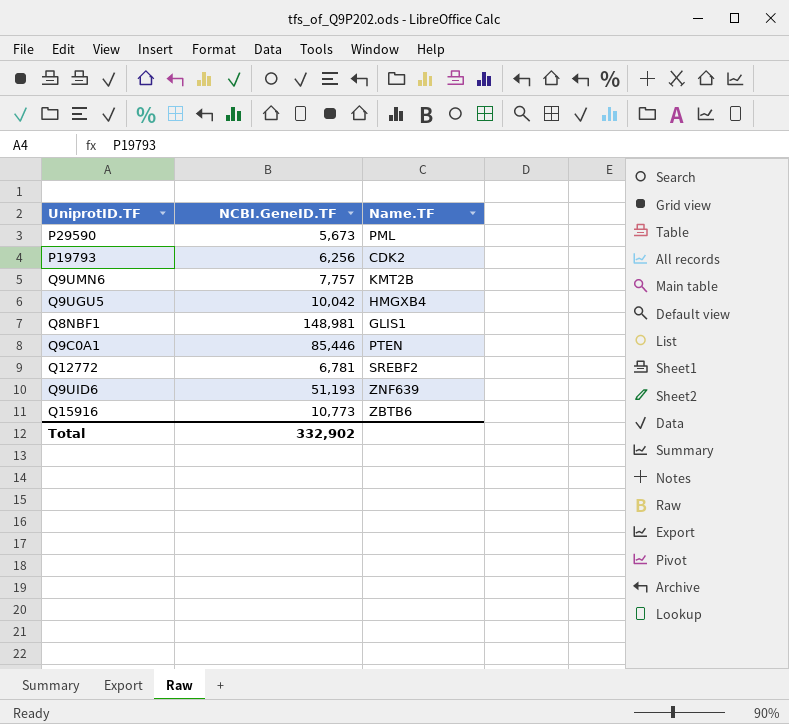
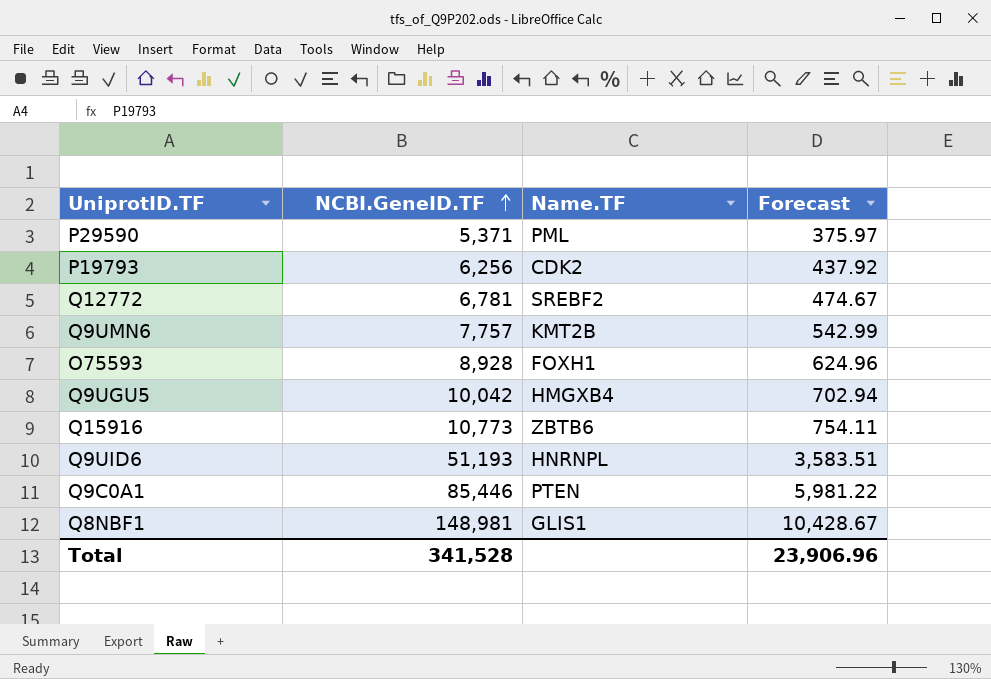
row order: none -> NCBI.GeneID.TF ascending
column Forecast | formula: none -> [NCBI.GeneID.TF] * 0.07
P29590 | NCBI.GeneID.TF: 5,673 -> 5,371
row O75593: none -> 8,928 | FOXH1 | 624.96
Q9UID6 | Name.TF: ZNF639 -> HNRNPL
Total | NCBI.GeneID.TF: 332,902 -> 341,528

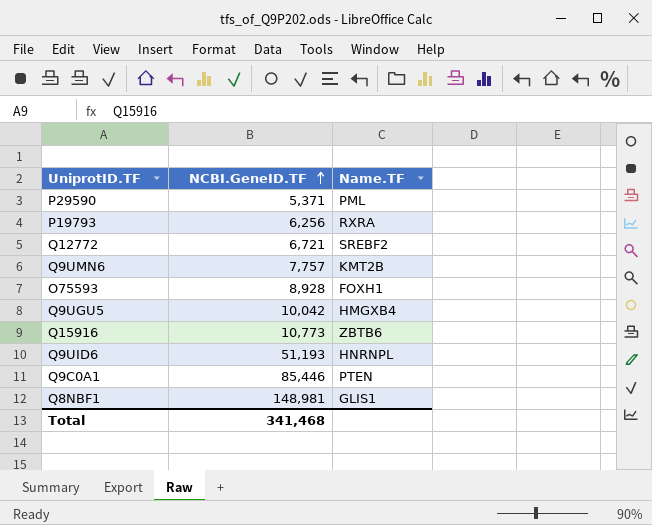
column Forecast | formula: [NCBI.GeneID.TF] * 0.07 -> none
P19793 | Name.TF: CDK2 -> RXRA
Q12772 | NCBI.GeneID.TF: 6,781 -> 6,721
Total | NCBI.GeneID.TF: 341,528 -> 341,468

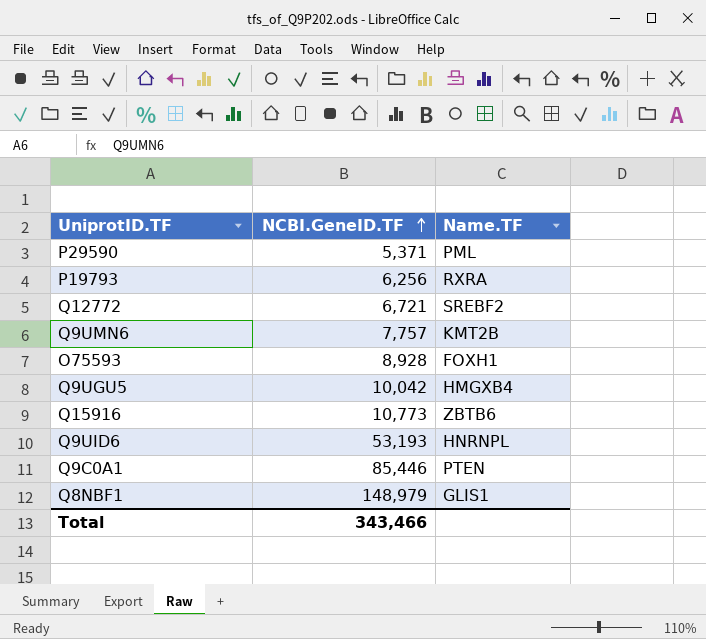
Q9UID6 | NCBI.GeneID.TF: 51,193 -> 53,193
Q8NBF1 | NCBI.GeneID.TF: 148,981 -> 148,979
Total | NCBI.GeneID.TF: 341,468 -> 343,466

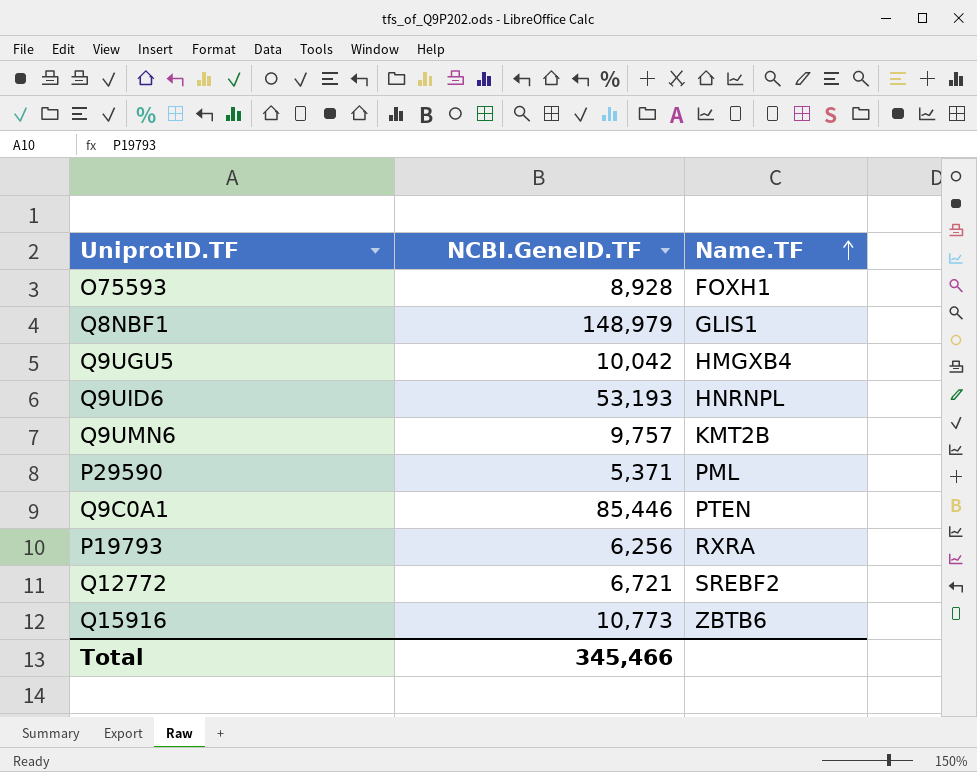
row order: NCBI.GeneID.TF ascending -> Name.TF ascending
Q9UMN6 | NCBI.GeneID.TF: 7,757 -> 9,757
Total | NCBI.GeneID.TF: 343,466 -> 345,466

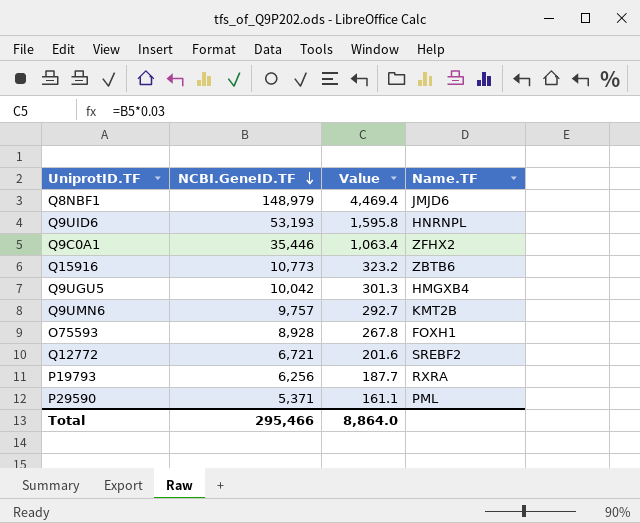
row order: Name.TF ascending -> NCBI.GeneID.TF descending
column Value | formula: none -> [NCBI.GeneID.TF] * 0.03
Q8NBF1 | Name.TF: GLIS1 -> JMJD6
Q9C0A1 | NCBI.GeneID.TF: 85,446 -> 35,446
Q9C0A1 | Name.TF: PTEN -> ZFHX2
Total | NCBI.GeneID.TF: 345,466 -> 295,466

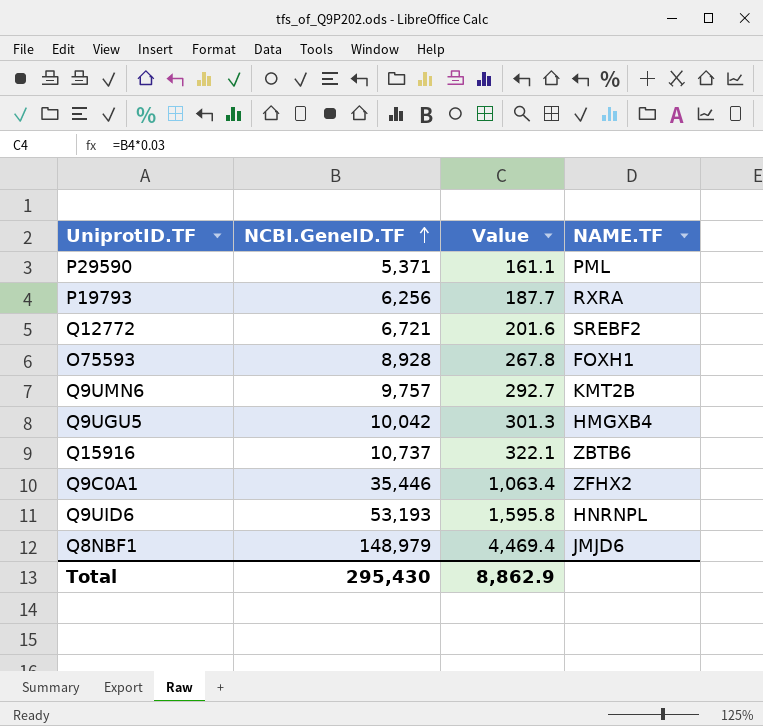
row order: NCBI.GeneID.TF descending -> NCBI.GeneID.TF ascending
column name: Name.TF -> NAME.TF
Q15916 | NCBI.GeneID.TF: 10,773 -> 10,737
Q15916 | Value: 323.2 -> 322.1
Total | NCBI.GeneID.TF: 295,466 -> 295,430
Total | Value: 8,864.0 -> 8,862.9

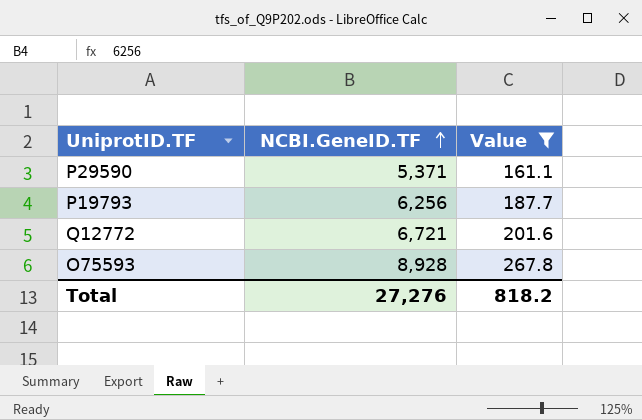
filter: none -> Value <= 267.8
column NAME.TF | position: 4 -> none
Total | NCBI.GeneID.TF: 295,430 -> 27,276
Total | Value: 8,862.9 -> 818.2

